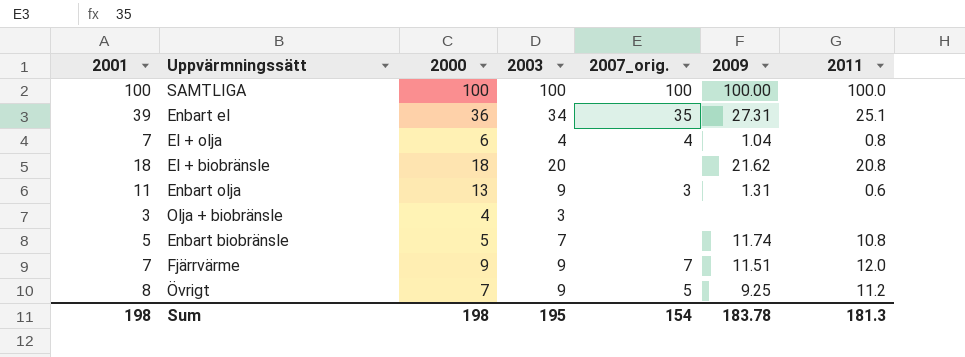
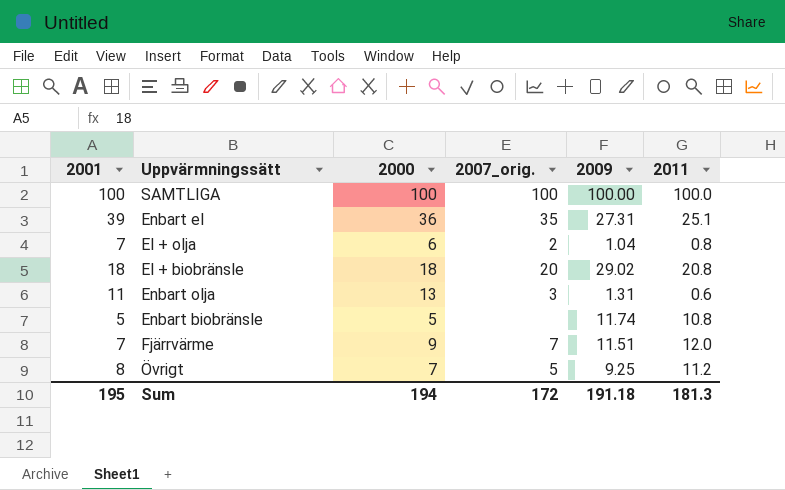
column 2003 | position: 4 -> none
row Olja + biobränsle: 3 | 4 | 3 | none | none | none -> none
El + olja | 2007_orig.: 4 -> 2
El + biobränsle | 2007_orig.: none -> 20
El + biobränsle | 2009: 21.62 -> 29.02
Sum | 2001: 198 -> 195
Sum | 2000: 198 -> 194
Sum | 2007_orig.: 154 -> 172
Sum | 2009: 183.78 -> 191.18

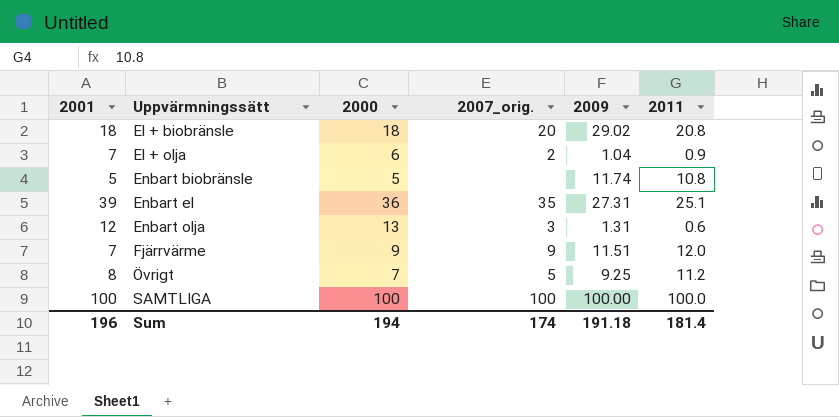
row order: none -> Uppvärmningssätt ascending
El + olja | 2011: 0.8 -> 0.9
Enbart olja | 2001: 11 -> 12
Fjärrvärme | 2007_orig.: 7 -> 9
Sum | 2001: 195 -> 196
Sum | 2007_orig.: 172 -> 174
Sum | 2011: 181.3 -> 181.4

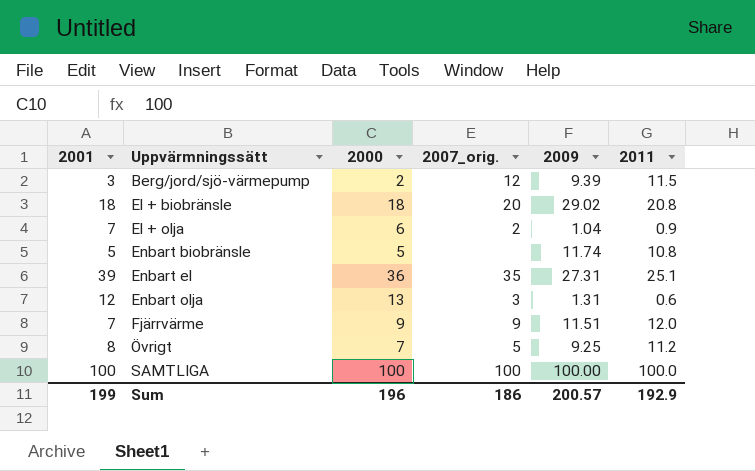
row Berg/jord/sjö-värmepump: none -> 3 | 2 | 12 | 9.39 | 11.5
Sum | 2001: 196 -> 199
Sum | 2000: 194 -> 196
Sum | 2007_orig.: 174 -> 186
Sum | 2009: 191.18 -> 200.57
Sum | 2011: 181.4 -> 192.9

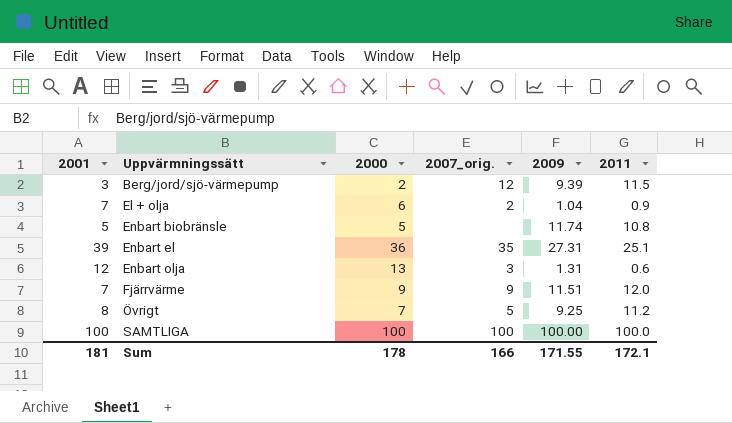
row El + biobränsle: 18 | 18 | 20 | 29.02 | 20.8 -> none
Sum | 2001: 199 -> 181
Sum | 2000: 196 -> 178
Sum | 2007_orig.: 186 -> 166
Sum | 2009: 200.57 -> 171.55
Sum | 2011: 192.9 -> 172.1

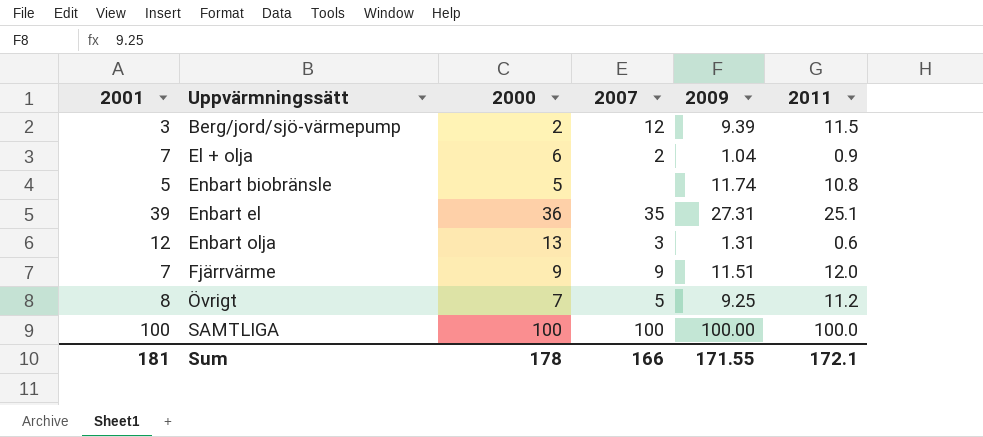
column name: 2007_orig. -> 2007

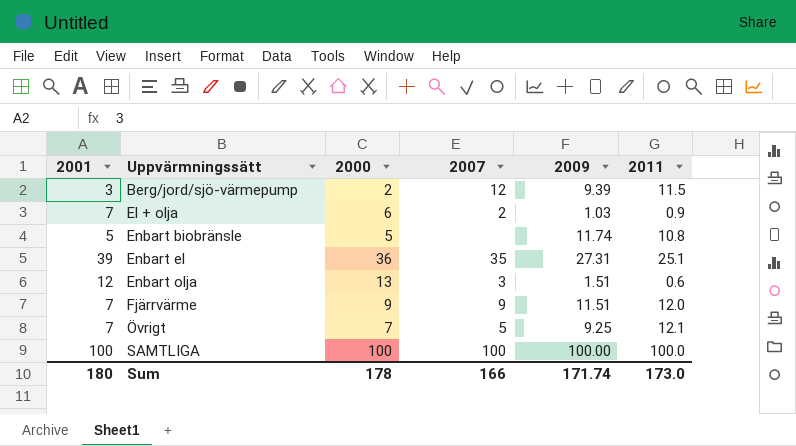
El + olja | 2009: 1.04 -> 1.03
Enbart olja | 2009: 1.31 -> 1.51
Övrigt | 2001: 8 -> 7
Övrigt | 2011: 11.2 -> 12.1
Sum | 2001: 181 -> 180
Sum | 2009: 171.55 -> 171.74
Sum | 2011: 172.1 -> 173.0

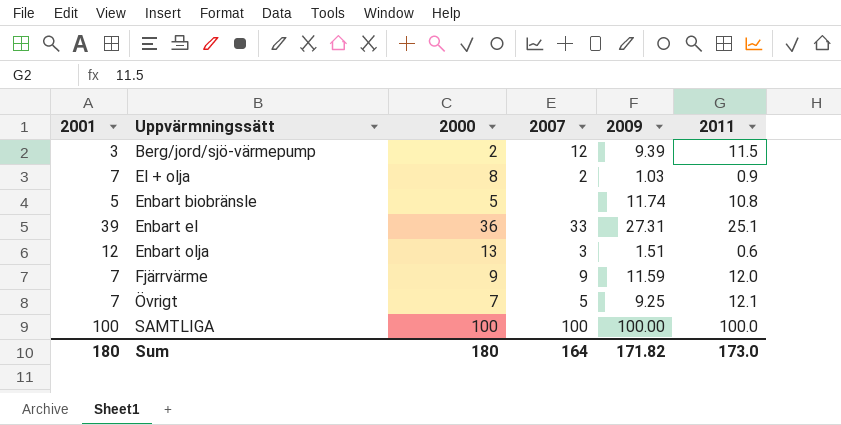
El + olja | 2000: 6 -> 8
Enbart el | 2007: 35 -> 33
Fjärrvärme | 2009: 11.51 -> 11.59
Sum | 2000: 178 -> 180
Sum | 2007: 166 -> 164
Sum | 2009: 171.74 -> 171.82

